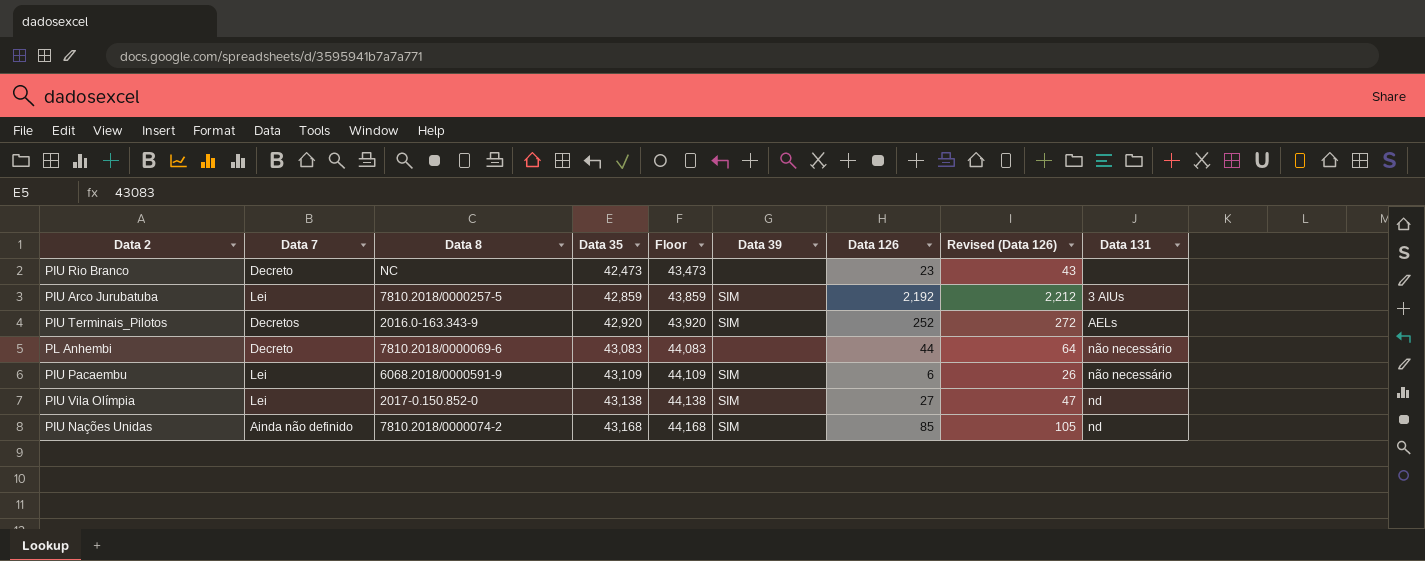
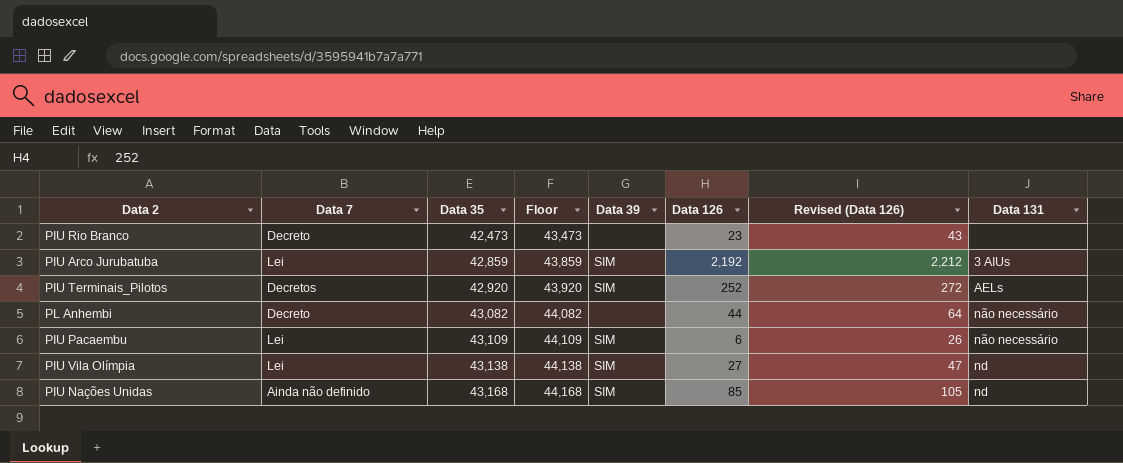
column Data 8 | position: 3 -> none
PL Anhembi | Data 35: 43,083 -> 43,082
PL Anhembi | Floor: 44,083 -> 44,082

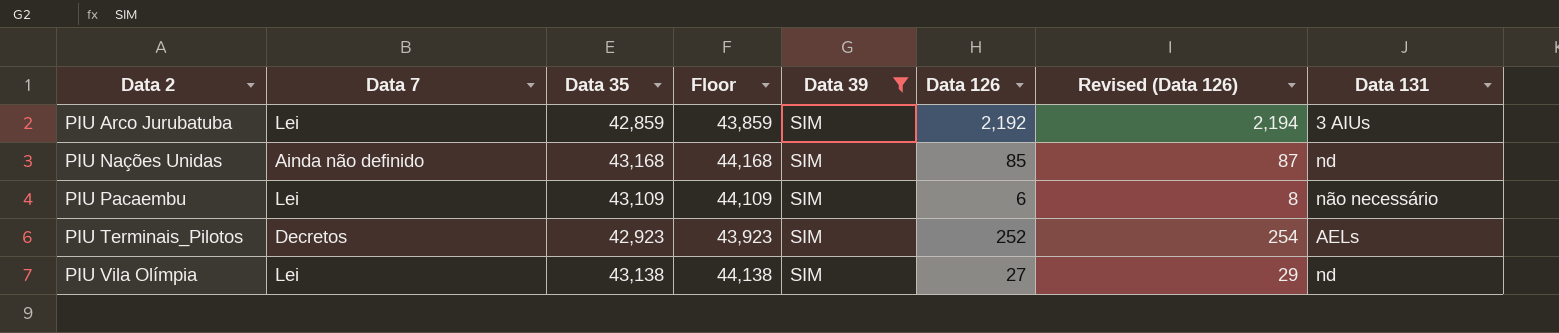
filter: none -> Data 39 = SIM
row order: Data 35 ascending -> Data 2 ascending
column Revised (Data 126) | formula: [Data 126] + 20 -> [Data 126] + 2
PIU Terminais_Pilotos | Data 35: 42,920 -> 42,923
PIU Terminais_Pilotos | Floor: 43,920 -> 43,923

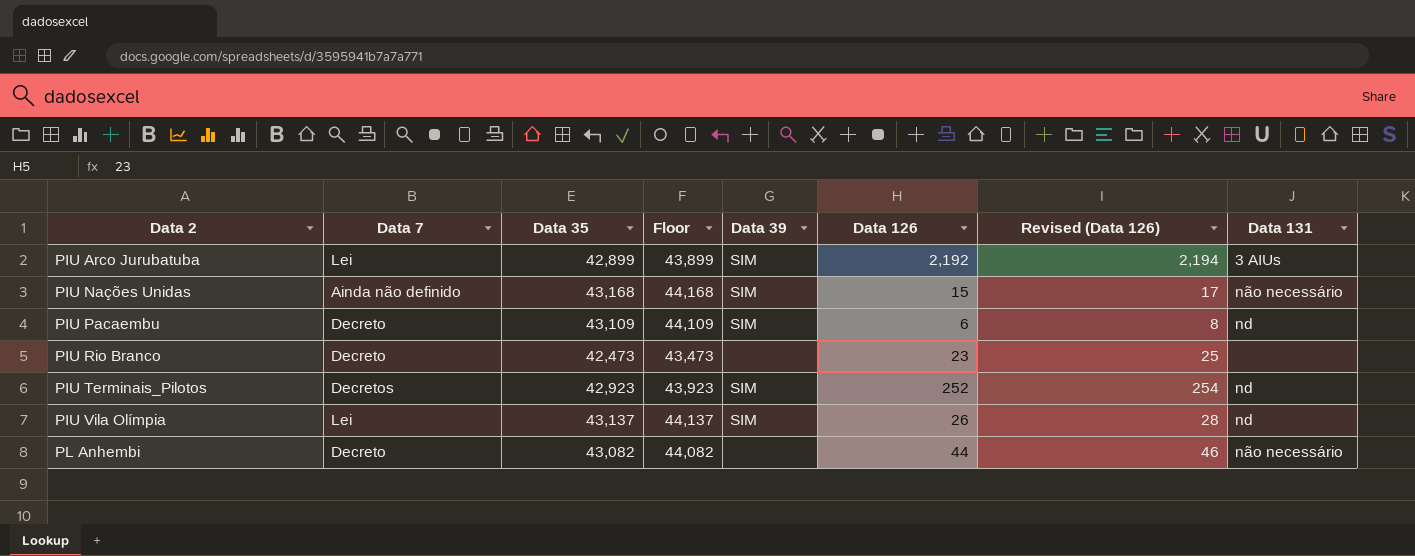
filter: Data 39 = SIM -> none
PIU Arco Jurubatuba | Data 35: 42,859 -> 42,899
PIU Arco Jurubatuba | Floor: 43,859 -> 43,899
PIU Nações Unidas | Data 126: 85 -> 15
PIU Nações Unidas | Revised (Data 126): 87 -> 17
PIU Nações Unidas | Data 131: nd -> não necessário
PIU Pacaembu | Data 7: Lei -> Decreto
PIU Pacaembu | Data 131: não necessário -> nd
PIU Terminais_Pilotos | Data 131: AELs -> nd
PIU Vila Olímpia | Data 35: 43,138 -> 43,137
PIU Vila Olímpia | Floor: 44,138 -> 44,137
PIU Vila Olímpia | Data 126: 27 -> 26
PIU Vila Olímpia | Revised (Data 126): 29 -> 28

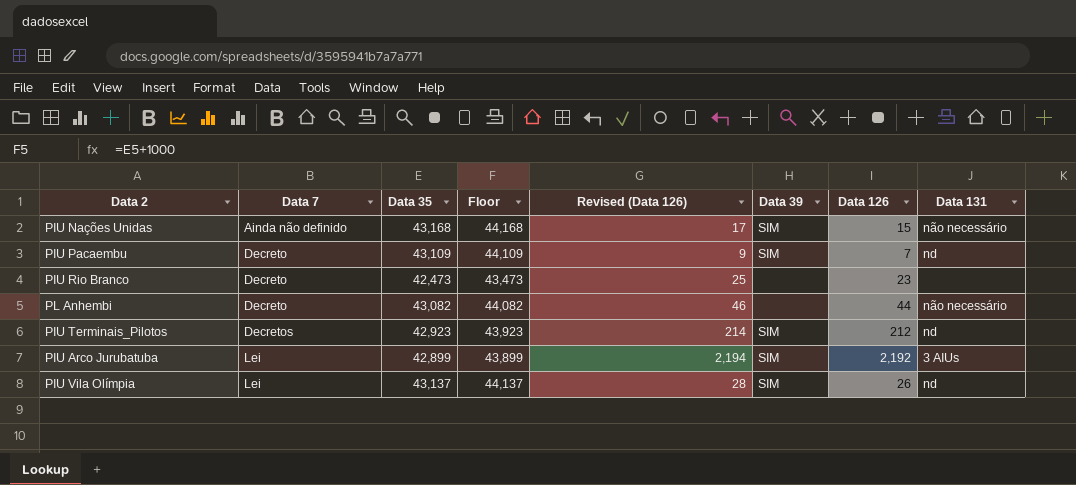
row order: Data 2 ascending -> Data 7 ascending
column Revised (Data 126) | position: 7 -> 5
PIU Pacaembu | Revised (Data 126): 8 -> 9
PIU Pacaembu | Data 126: 6 -> 7
PIU Terminais_Pilotos | Revised (Data 126): 254 -> 214
PIU Terminais_Pilotos | Data 126: 252 -> 212

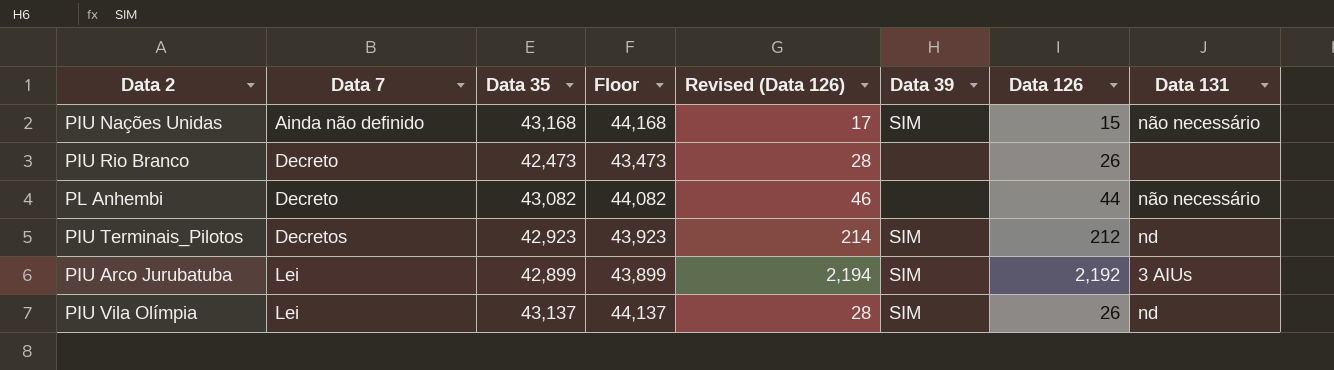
row PIU Pacaembu: Decreto | 43,109 | 44,109 | 9 | SIM | 7 | nd -> none
PIU Rio Branco | Revised (Data 126): 25 -> 28
PIU Rio Branco | Data 126: 23 -> 26

